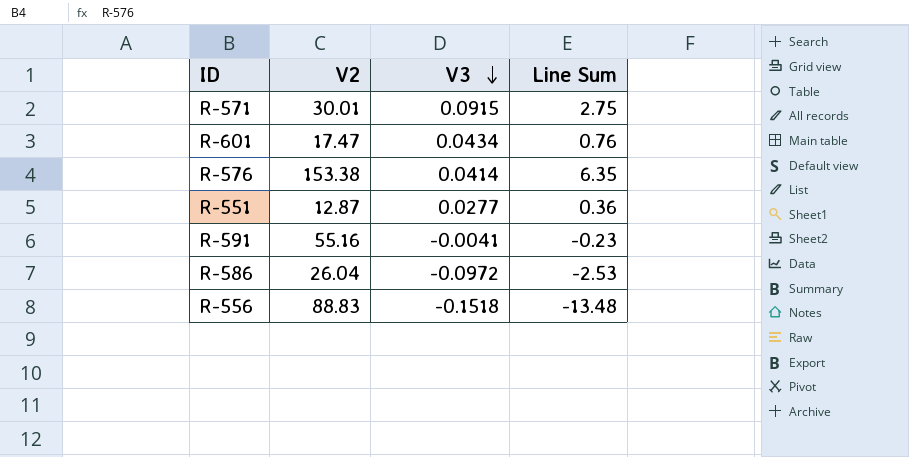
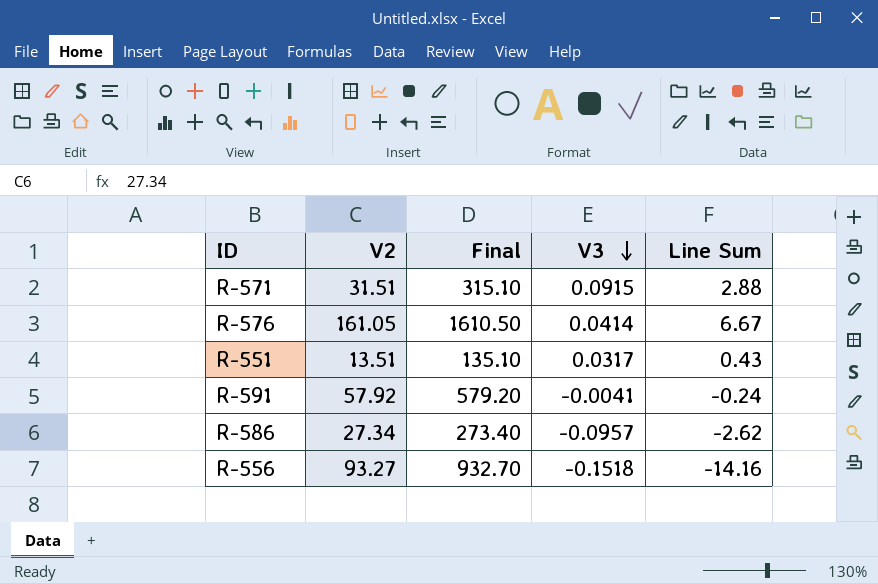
column Final | formula: none -> [V2] * 10
row R-601: 17.47 | 0.0434 | 0.76 -> none
R-571 | V2: 30.01 -> 31.51
R-571 | Line Sum: 2.75 -> 2.88
R-576 | V2: 153.38 -> 161.05
R-576 | Line Sum: 6.35 -> 6.67
R-551 | V2: 12.87 -> 13.51
R-551 | V3: 0.0277 -> 0.0317
R-551 | Line Sum: 0.36 -> 0.43
R-591 | V2: 55.16 -> 57.92
R-591 | Line Sum: -0.23 -> -0.24
R-586 | V2: 26.04 -> 27.34
R-586 | V3: -0.0972 -> -0.0957
R-586 | Line Sum: -2.53 -> -2.62
R-556 | V2: 88.83 -> 93.27
R-556 | Line Sum: -13.48 -> -14.16

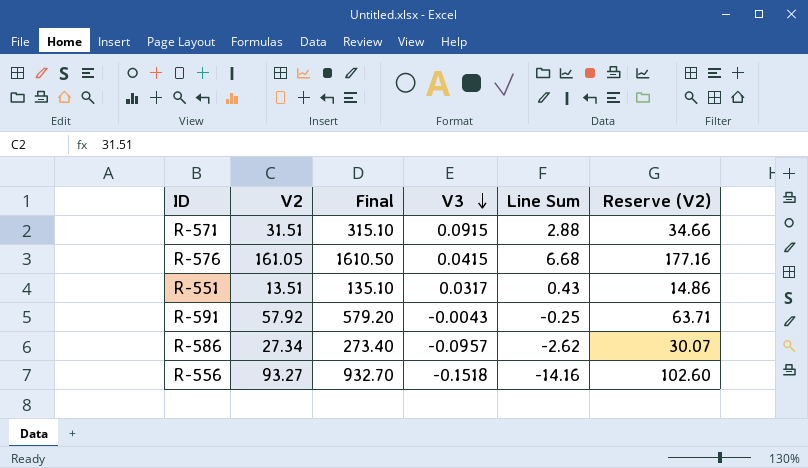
column Reserve (V2) | formula: none -> [V2] * 1.1
R-576 | V3: 0.0414 -> 0.0415
R-576 | Line Sum: 6.67 -> 6.68
R-591 | V3: -0.0041 -> -0.0043
R-591 | Line Sum: -0.24 -> -0.25

